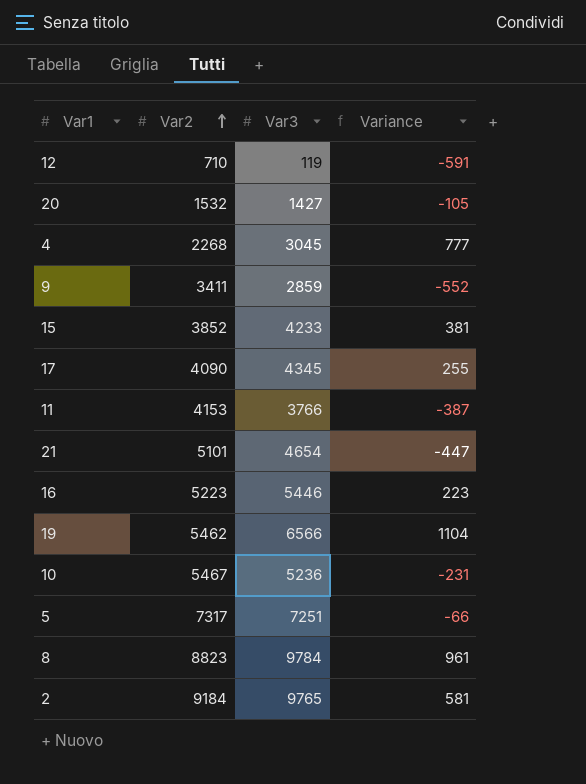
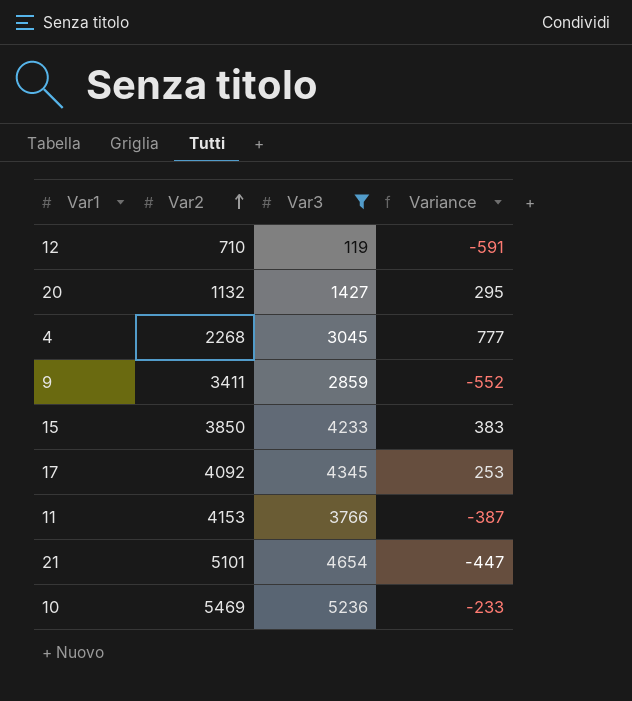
filter: none -> Var3 <= 5236
20 | Var2: 1532 -> 1132
20 | Variance: -105 -> 295
15 | Var2: 3852 -> 3850
15 | Variance: 381 -> 383
17 | Var2: 4090 -> 4092
17 | Variance: 255 -> 253
10 | Var2: 5467 -> 5469
10 | Variance: -231 -> -233

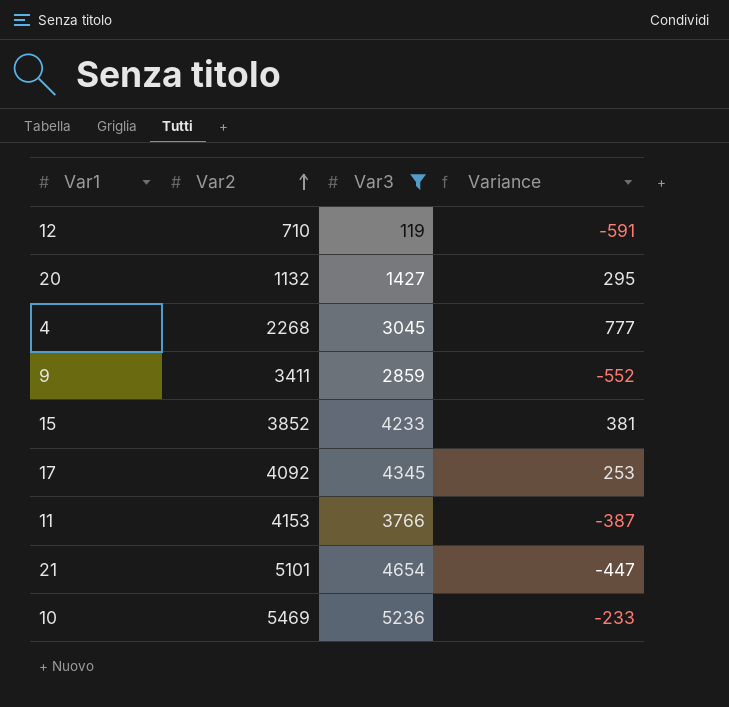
15 | Var2: 3850 -> 3852
15 | Variance: 383 -> 381

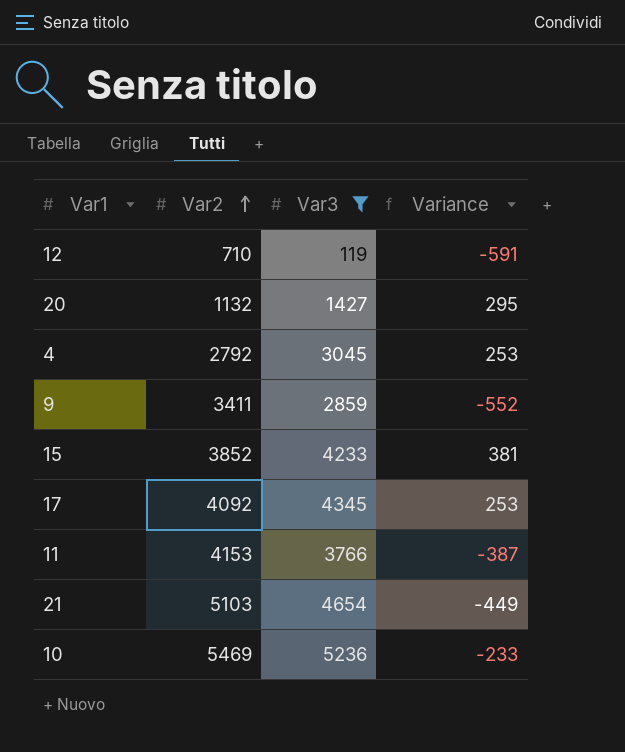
4 | Var2: 2268 -> 2792
4 | Variance: 777 -> 253
21 | Var2: 5101 -> 5103
21 | Variance: -447 -> -449

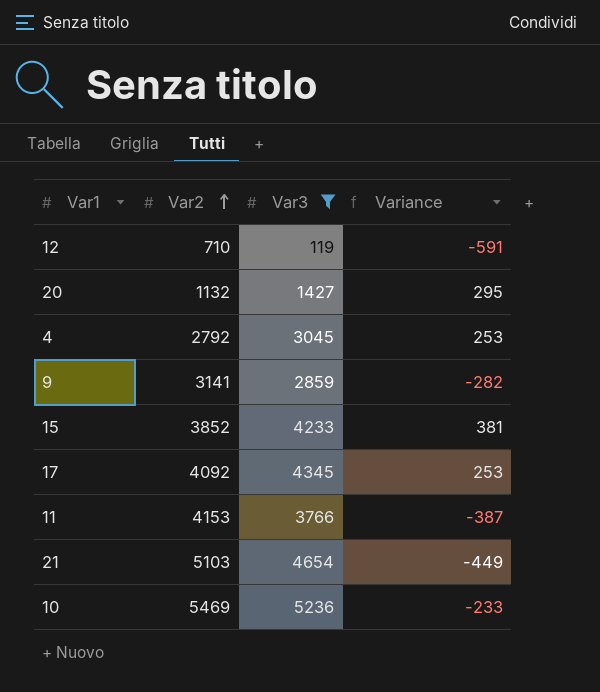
9 | Var2: 3411 -> 3141
9 | Variance: -552 -> -282

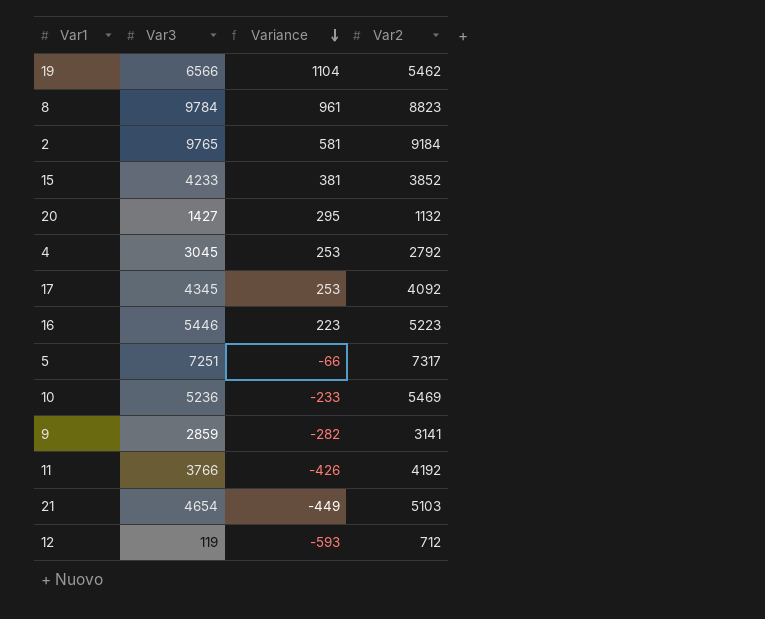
filter: Var3 <= 5236 -> none
row order: Var2 ascending -> Variance descending
column Var2 | position: 2 -> 4
11 | Variance: -387 -> -426
11 | Var2: 4153 -> 4192
12 | Variance: -591 -> -593
12 | Var2: 710 -> 712

